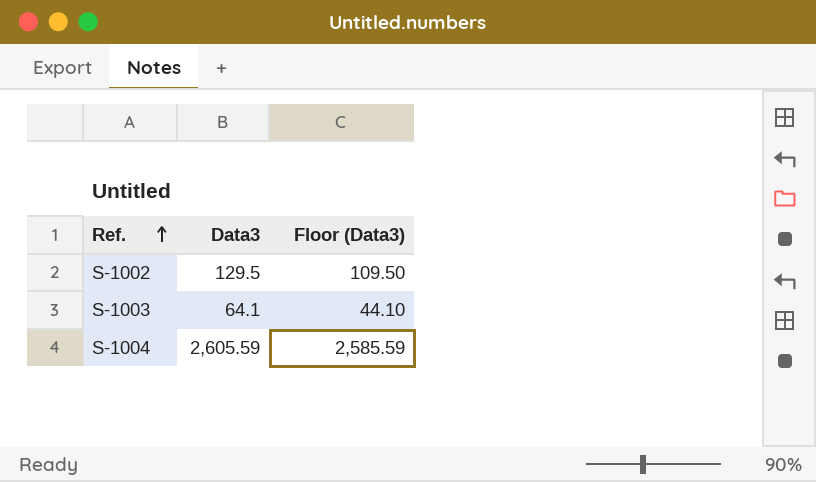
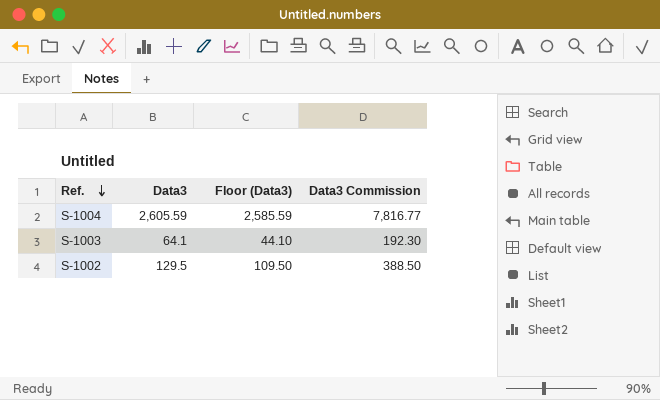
row order: Ref. ascending -> Ref. descending
column Data3 Commission | formula: none -> [Data3] * 3

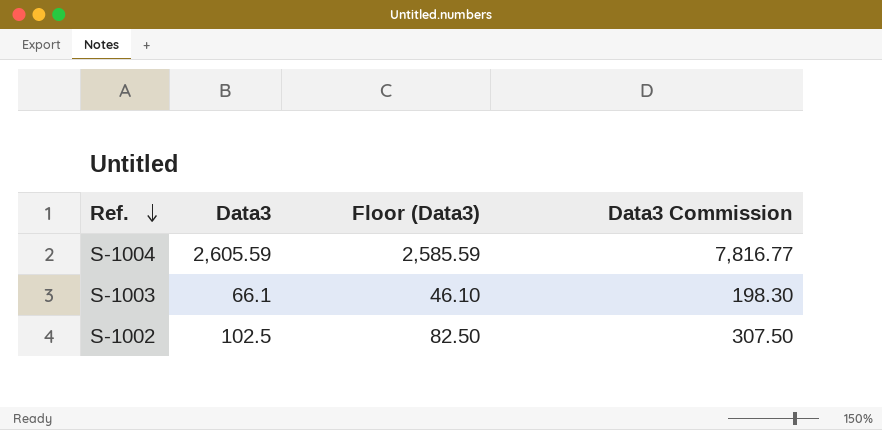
S-1003 | Data3: 64.1 -> 66.1
S-1003 | Floor (Data3): 44.10 -> 46.10
S-1003 | Data3 Commission: 192.30 -> 198.30
S-1002 | Data3: 129.5 -> 102.5
S-1002 | Floor (Data3): 109.50 -> 82.50
S-1002 | Data3 Commission: 388.50 -> 307.50

